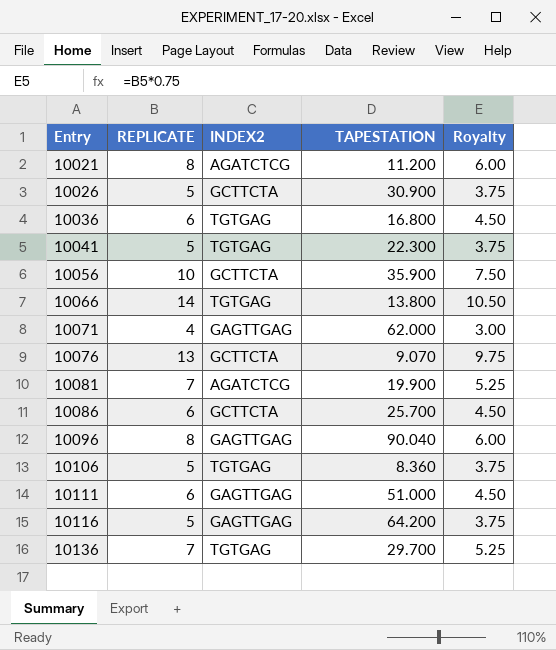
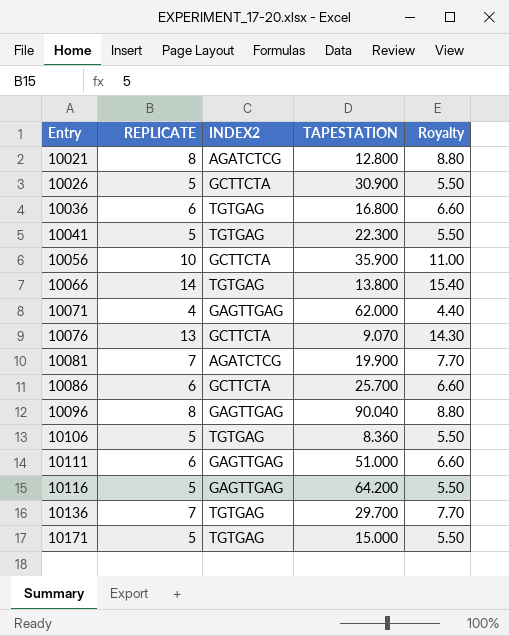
column Royalty | formula: [REPLICATE] * 0.75 -> [REPLICATE] * 1.1
10021 | TAPESTATION: 11.200 -> 12.800
row 10171: none -> 5 | TGTGAG | 15.000 | 5.50

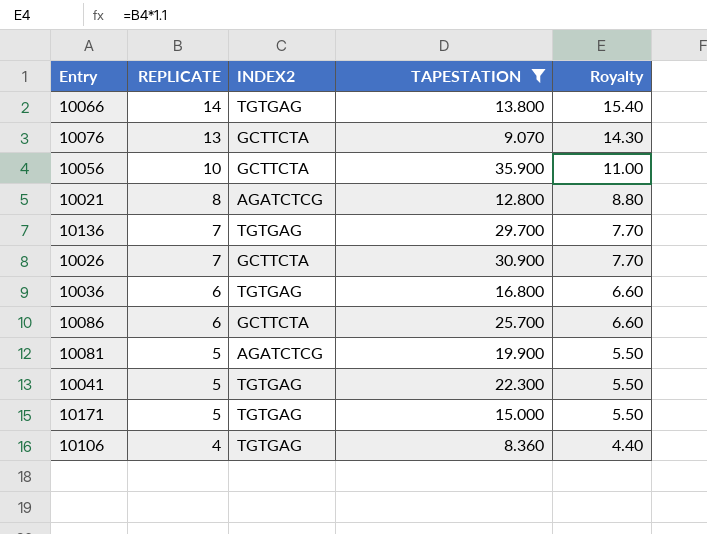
filter: none -> TAPESTATION <= 35.900
row order: Entry ascending -> REPLICATE descending
10026 | REPLICATE: 5 -> 7
10026 | Royalty: 5.50 -> 7.70
10081 | REPLICATE: 7 -> 5
10081 | Royalty: 7.70 -> 5.50
10106 | REPLICATE: 5 -> 4
10106 | Royalty: 5.50 -> 4.40

